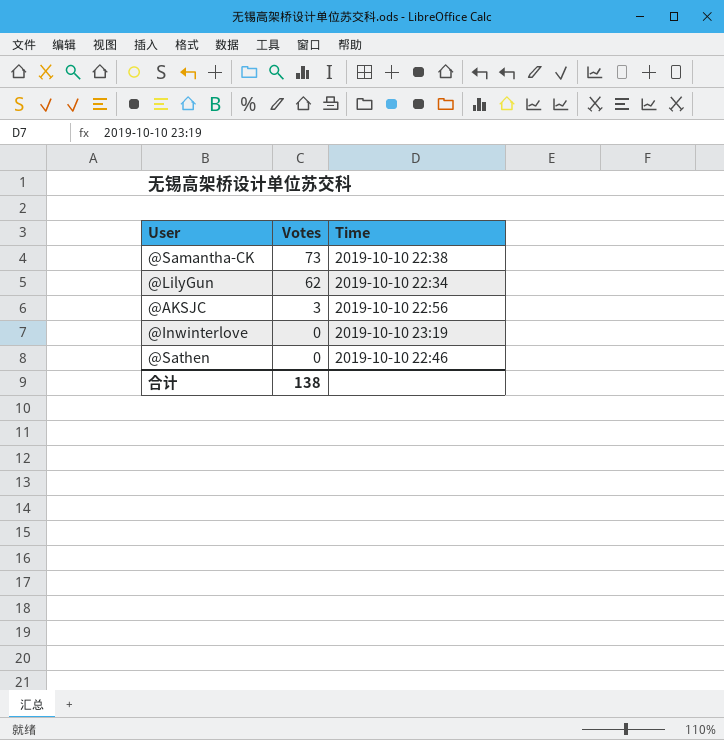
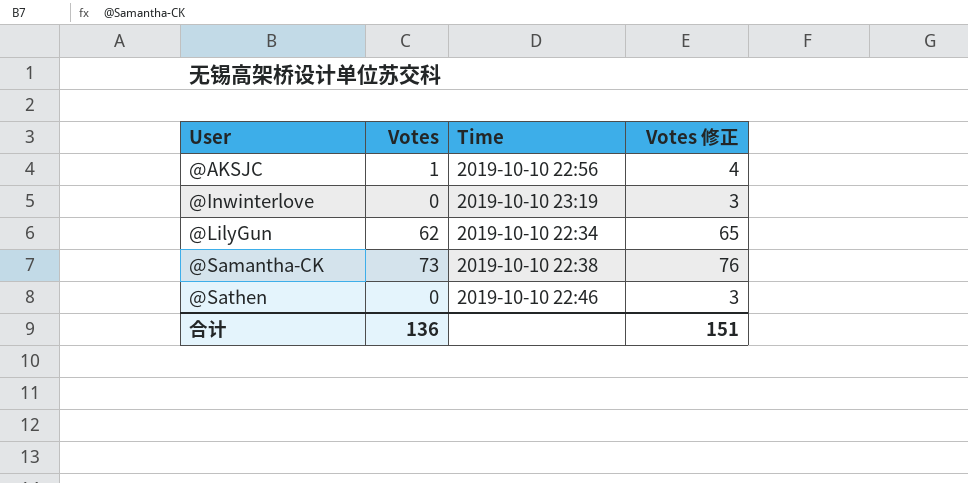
row order: Votes descending -> User ascending
column Votes 修正 | formula: none -> [Votes] + 3
@AKSJC | Votes: 3 -> 1
合计 | Votes: 138 -> 136

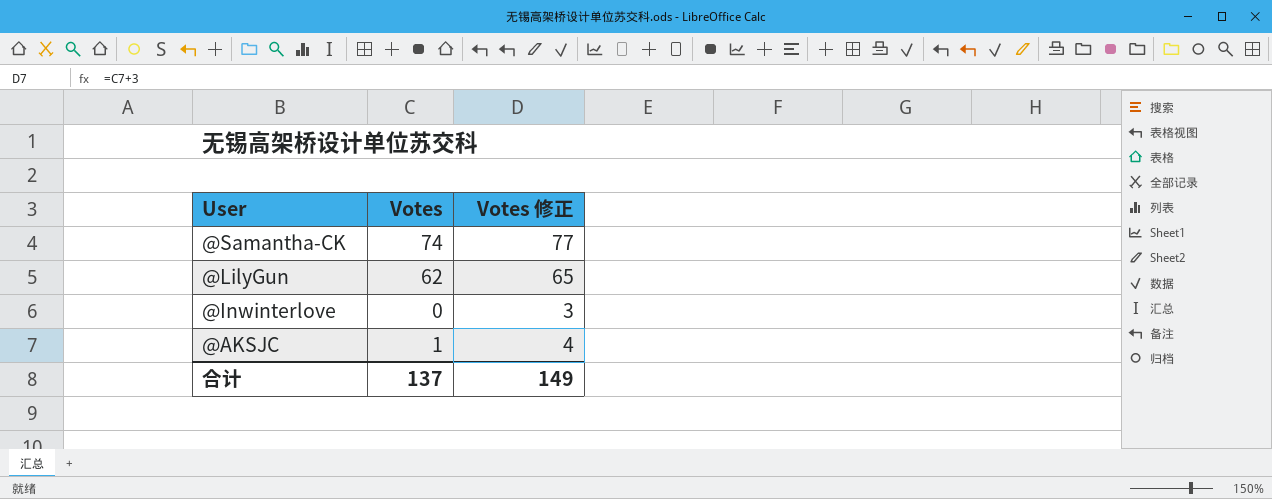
row order: User ascending -> User descending
column Time | position: 3 -> none
row @Sathen: 0 | 2019-10-10 22:46 | 3 -> none
@Samantha-CK | Votes: 73 -> 74
@Samantha-CK | Votes 修正: 76 -> 77
合计 | Votes: 136 -> 137
合计 | Votes 修正: 151 -> 149

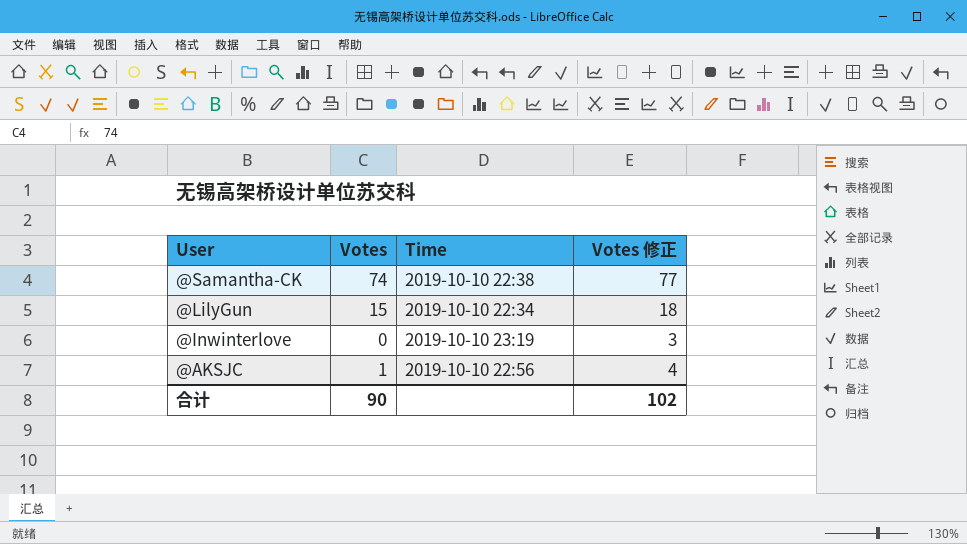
column Time | position: none -> 3
@LilyGun | Votes: 62 -> 15
@LilyGun | Votes 修正: 65 -> 18
合计 | Votes: 137 -> 90
合计 | Votes 修正: 149 -> 102

